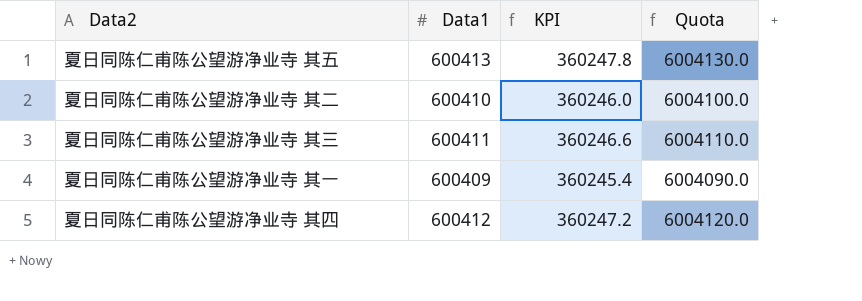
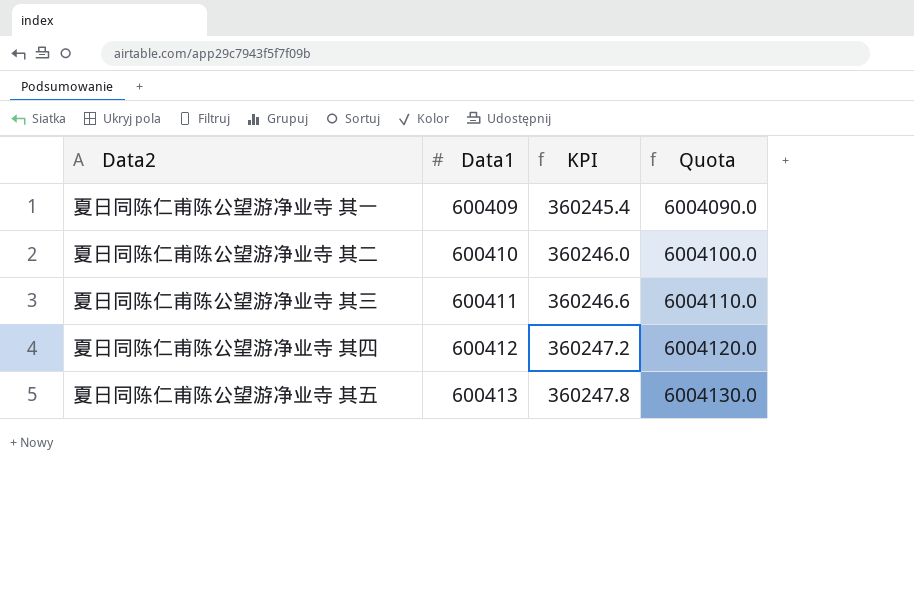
row order: none -> Data1 ascending

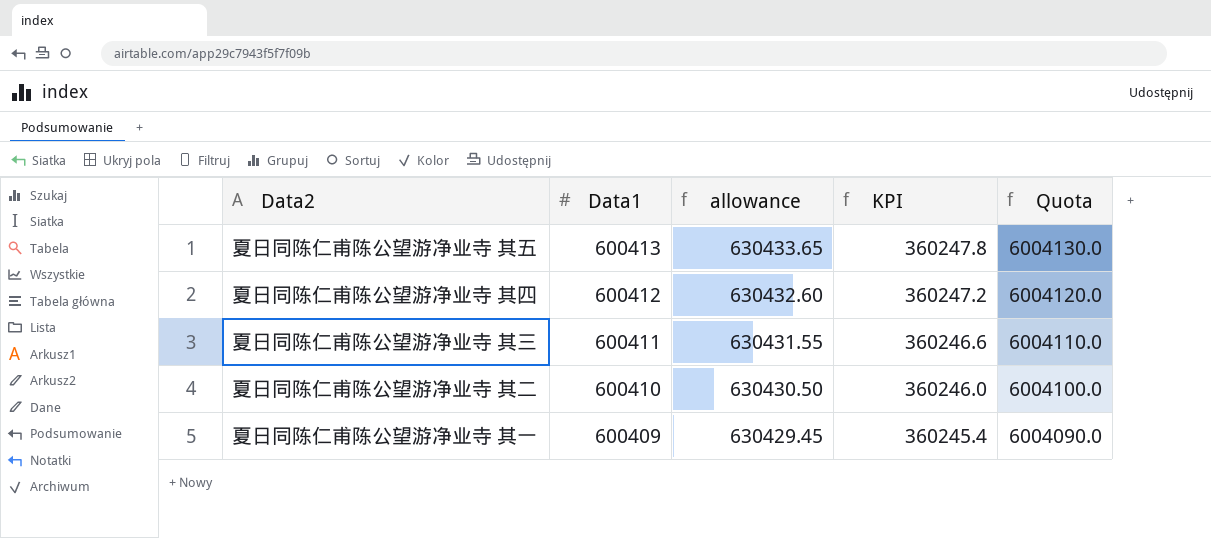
row order: Data1 ascending -> Data1 descending
column allowance | formula: none -> [Data1] * 1.05

